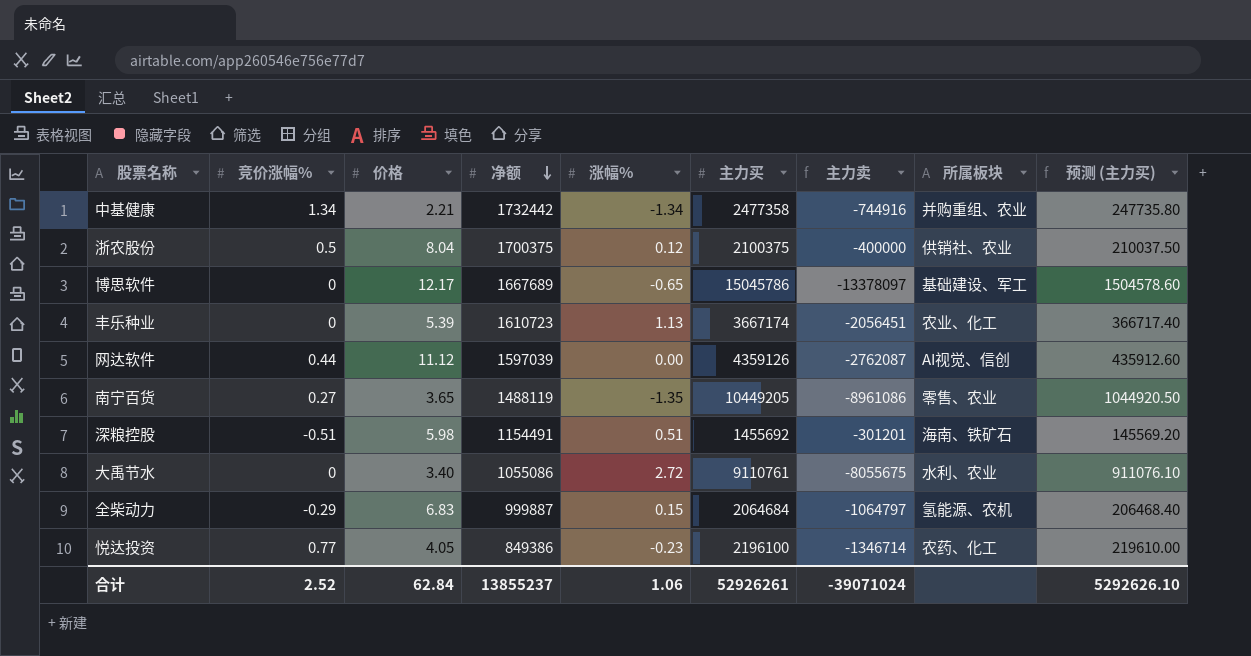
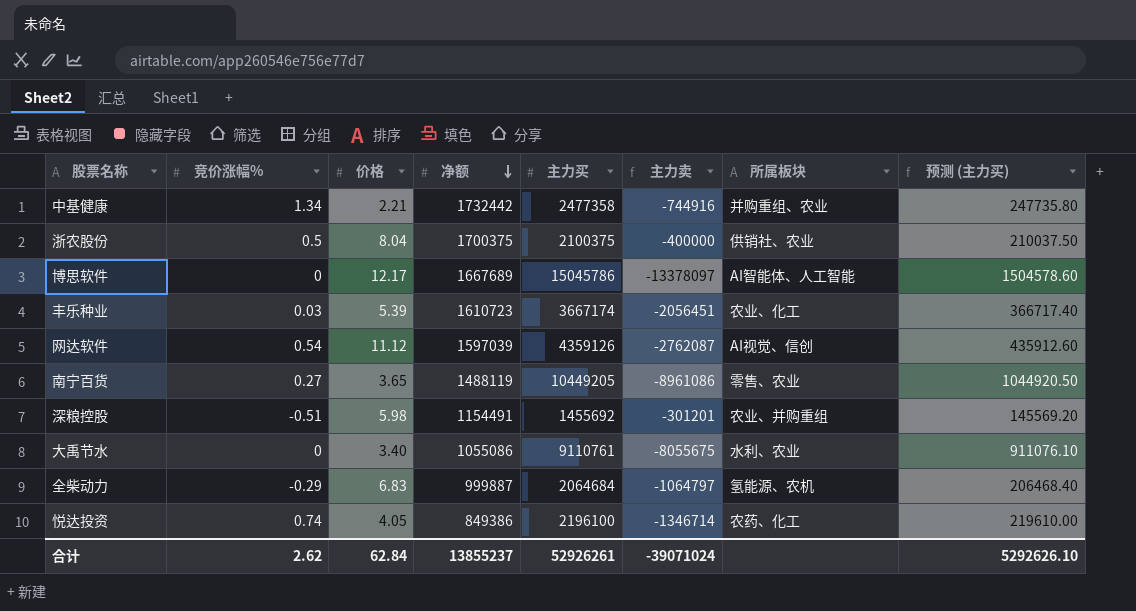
column 涨幅% | position: 5 -> none
博思软件 | 所属板块: 基础建设、军工 -> AI智能体、人工智能
丰乐种业 | 竞价涨幅%: 0 -> 0.03
网达软件 | 竞价涨幅%: 0.44 -> 0.54
深粮控股 | 所属板块: 海南、铁矿石 -> 农业、并购重组
悦达投资 | 竞价涨幅%: 0.77 -> 0.74
合计 | 竞价涨幅%: 2.52 -> 2.62

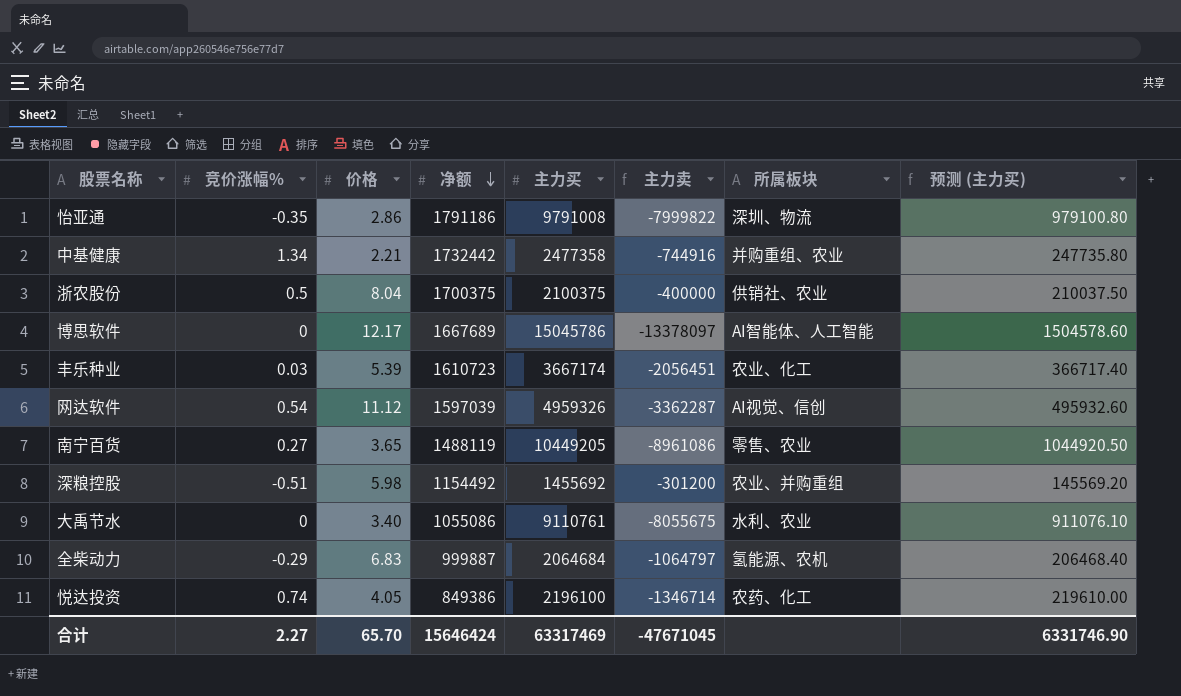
row 怡亚通: none -> -0.35 | 2.86 | 1791186 | 9791008 | -7999822 | 深圳、物流 | 979100.80
网达软件 | 主力买: 4359126 -> 4959326
网达软件 | 主力卖: -2762087 -> -3362287
网达软件 | 预测 (主力买): 435912.60 -> 495932.60
深粮控股 | 净额: 1154491 -> 1154492
深粮控股 | 主力卖: -301201 -> -301200
合计 | 竞价涨幅%: 2.62 -> 2.27
合计 | 价格: 62.84 -> 65.70
合计 | 净额: 13855237 -> 15646424
合计 | 主力买: 52926261 -> 63317469
合计 | 主力卖: -39071024 -> -47671045
合计 | 预测 (主力买): 5292626.10 -> 6331746.90

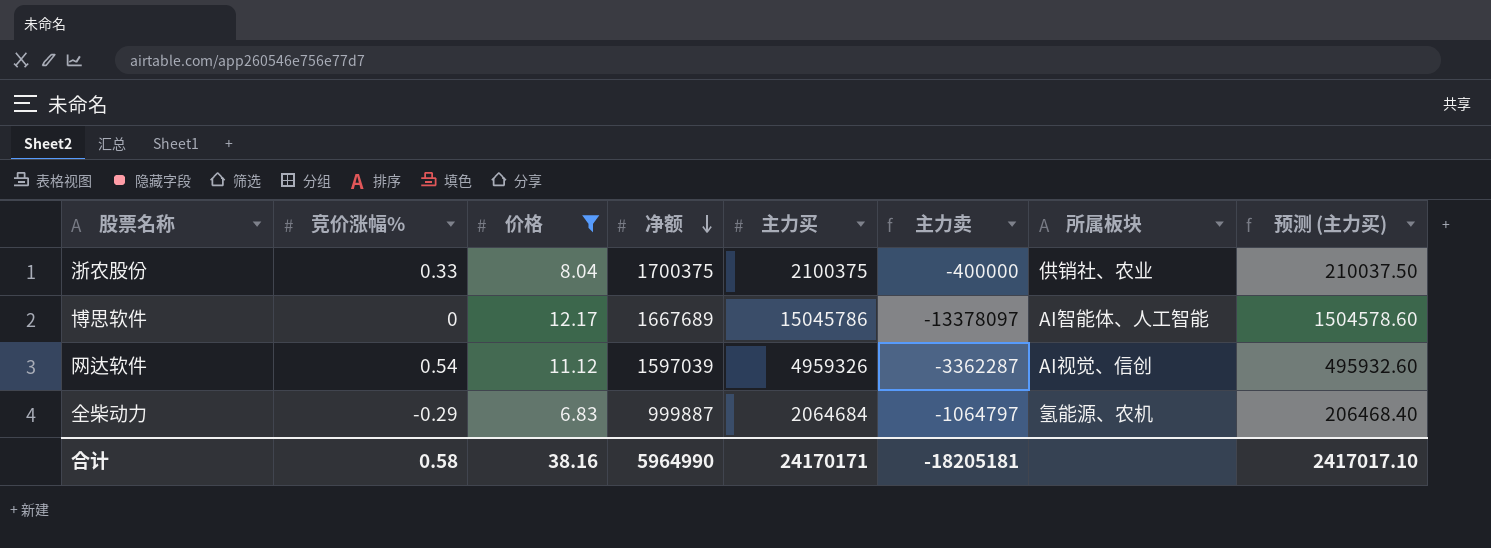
filter: none -> 价格 >= 6.83
浙农股份 | 竞价涨幅%: 0.5 -> 0.33
合计 | 竞价涨幅%: 2.27 -> 0.58
合计 | 价格: 65.70 -> 38.16
合计 | 净额: 15646424 -> 5964990
合计 | 主力买: 63317469 -> 24170171
合计 | 主力卖: -47671045 -> -18205181
合计 | 预测 (主力买): 6331746.90 -> 2417017.10

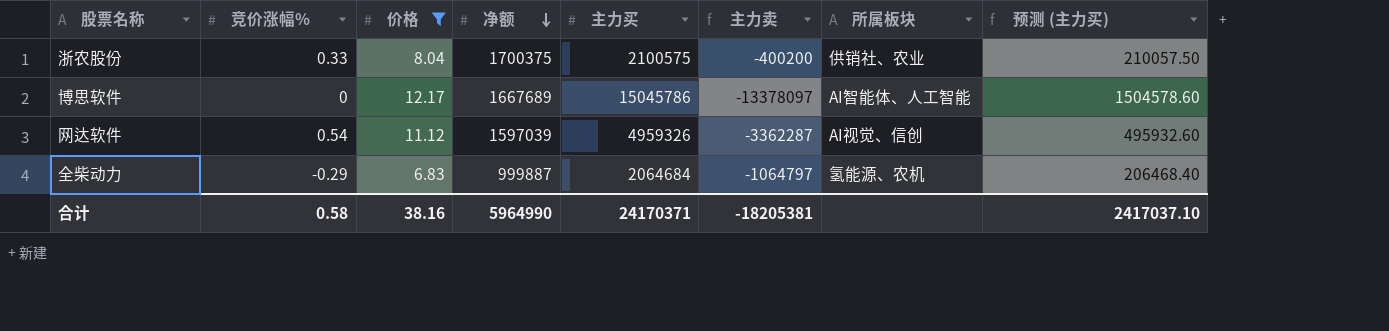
浙农股份 | 主力买: 2100375 -> 2100575
浙农股份 | 主力卖: -400000 -> -400200
浙农股份 | 预测 (主力买): 210037.50 -> 210057.50
合计 | 主力买: 24170171 -> 24170371
合计 | 主力卖: -18205181 -> -18205381
合计 | 预测 (主力买): 2417017.10 -> 2417037.10

